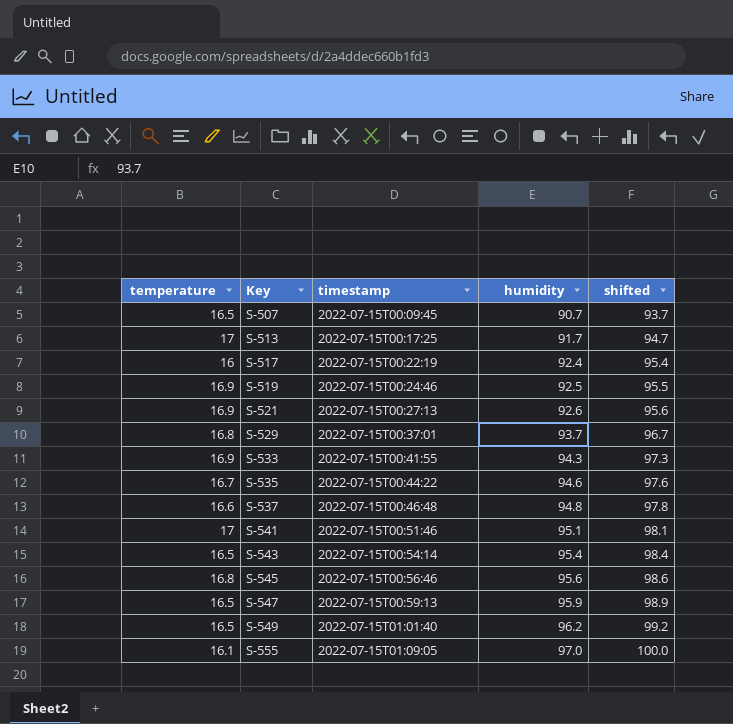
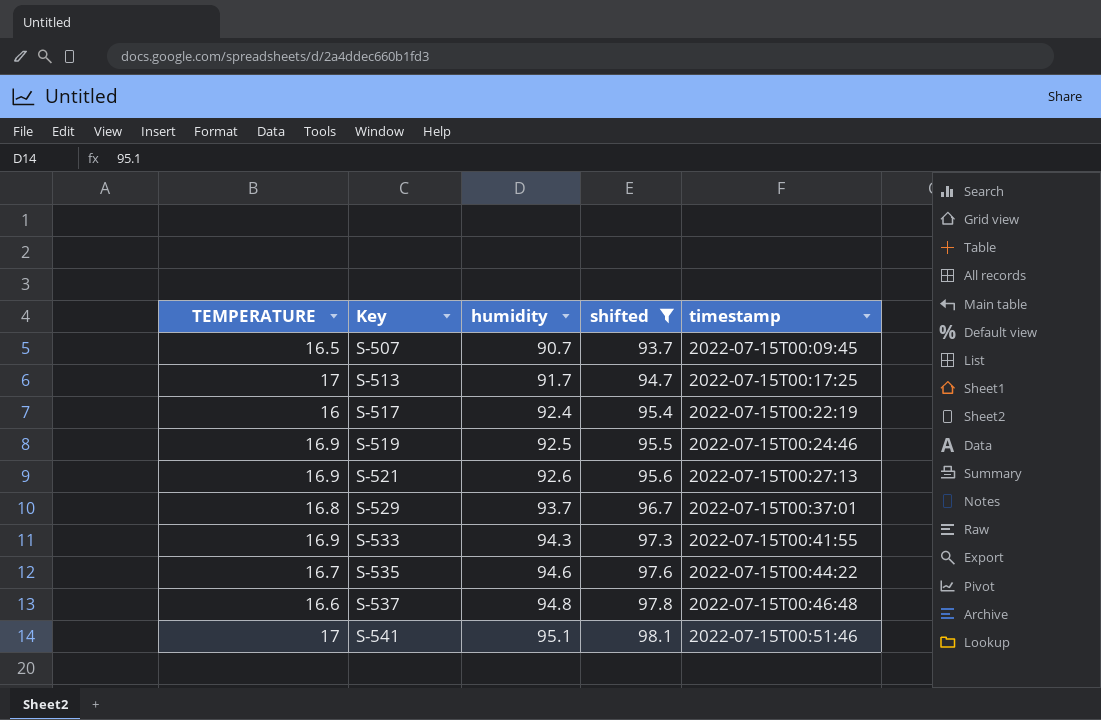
filter: none -> shifted <= 98.1
column name: temperature -> TEMPERATURE
column timestamp | position: 3 -> 5

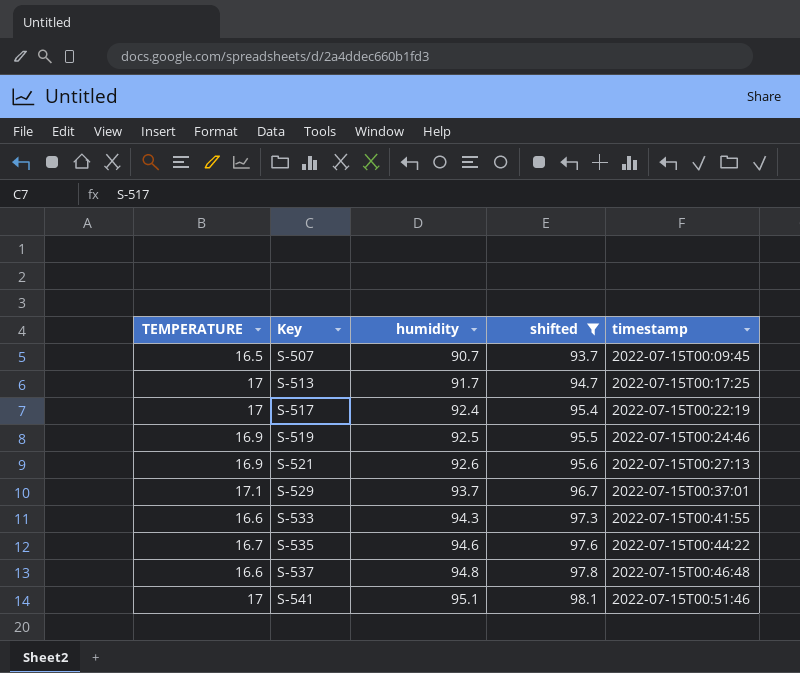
S-517 | TEMPERATURE: 16 -> 17
S-529 | TEMPERATURE: 16.8 -> 17.1
S-533 | TEMPERATURE: 16.9 -> 16.6

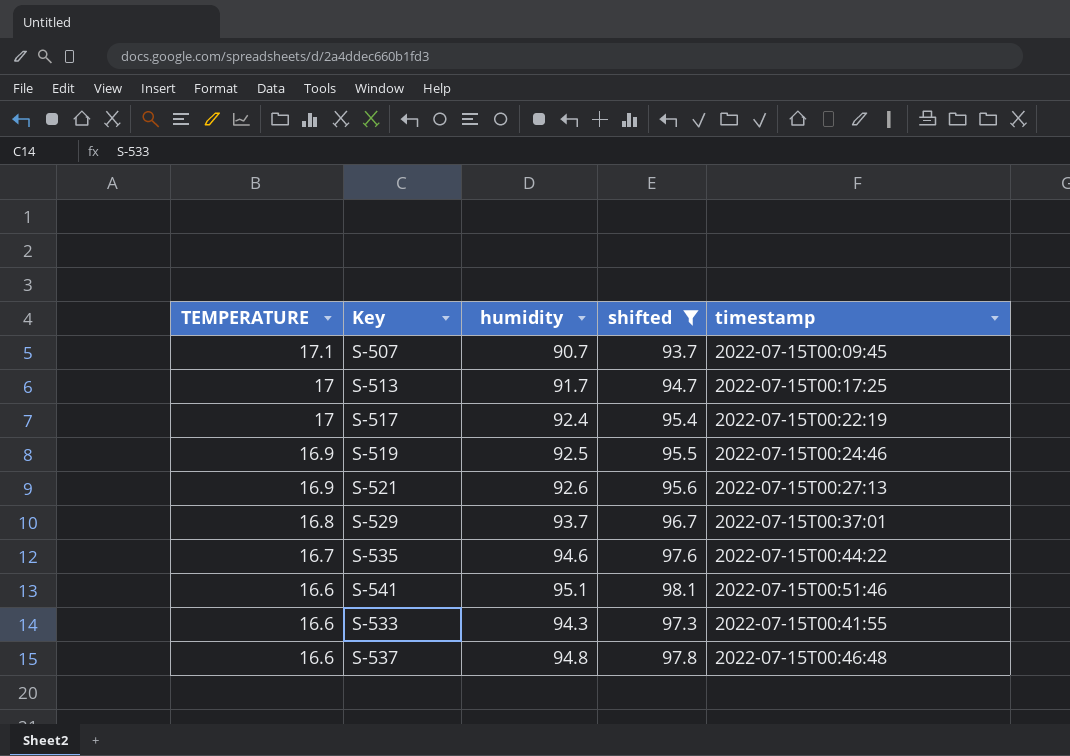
row order: Key ascending -> TEMPERATURE descending
S-507 | TEMPERATURE: 16.5 -> 17.1
S-529 | TEMPERATURE: 17.1 -> 16.8
S-541 | TEMPERATURE: 17 -> 16.6

